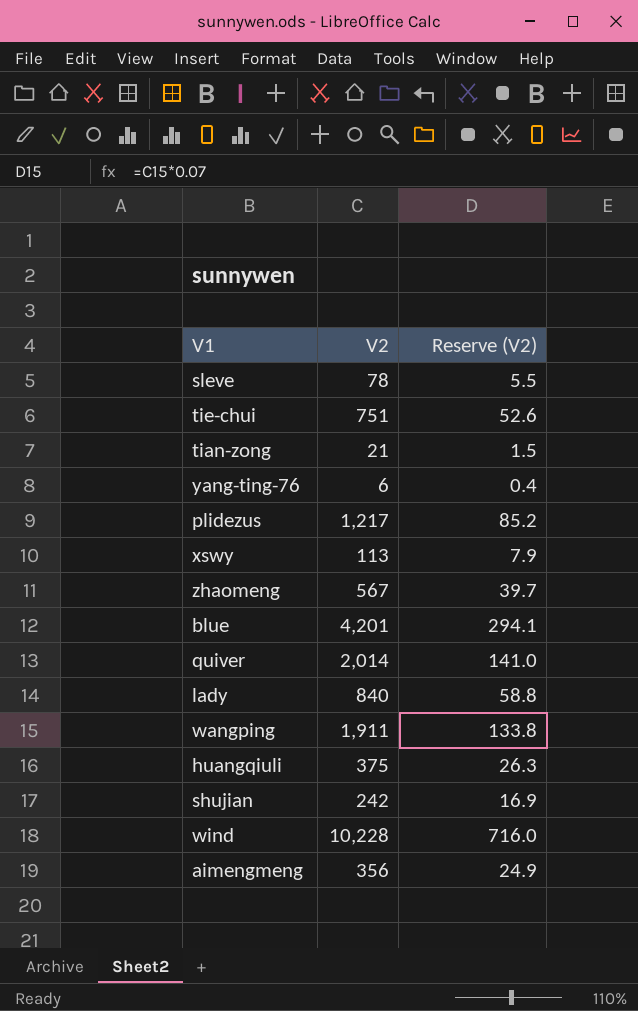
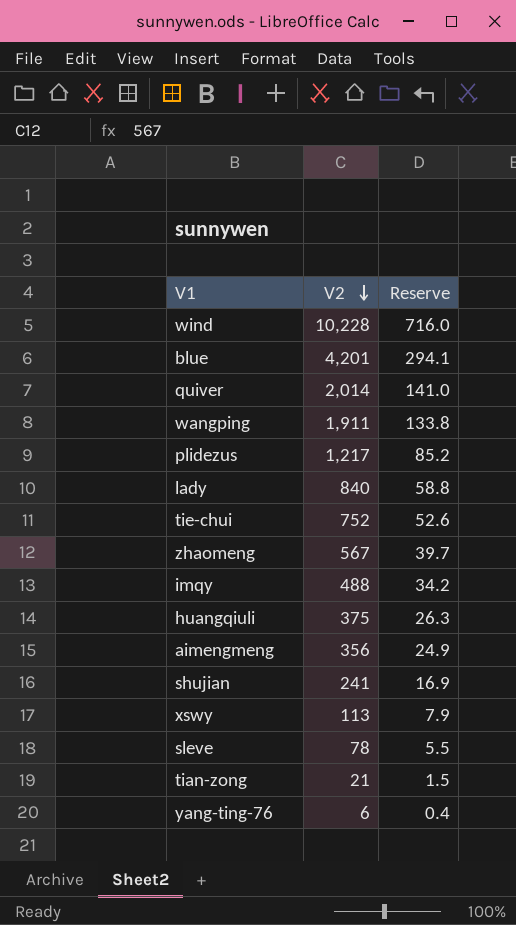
row order: none -> V2 descending
column name: Reserve (V2) -> Reserve
tie-chui | V2: 751 -> 752
row imqy: none -> 488 | 34.2
shujian | V2: 242 -> 241

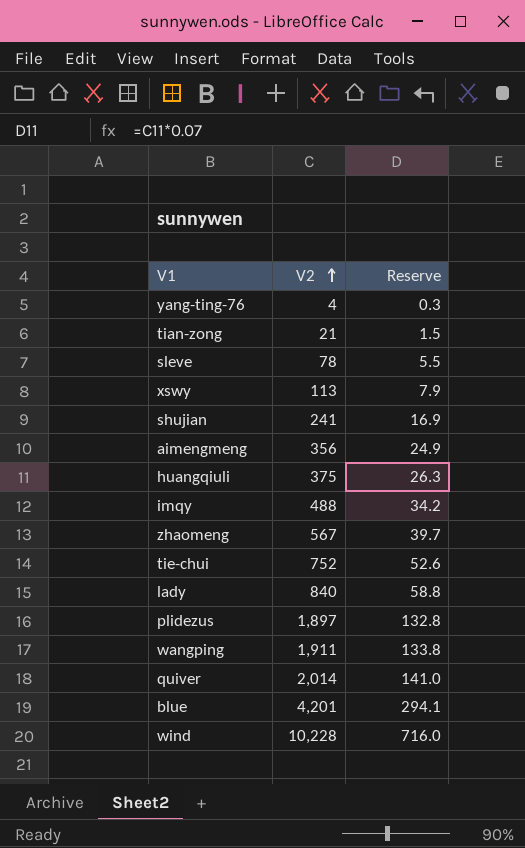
row order: V2 descending -> V2 ascending
yang-ting-76 | V2: 6 -> 4
yang-ting-76 | Reserve: 0.4 -> 0.3
plidezus | V2: 1,217 -> 1,897
plidezus | Reserve: 85.2 -> 132.8

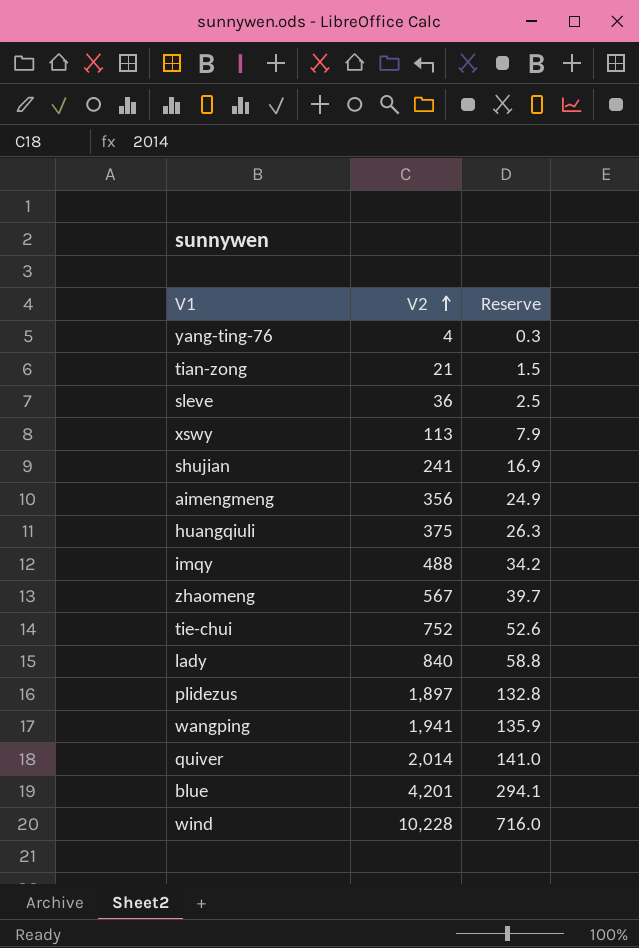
sleve | V2: 78 -> 36
sleve | Reserve: 5.5 -> 2.5
wangping | V2: 1,911 -> 1,941
wangping | Reserve: 133.8 -> 135.9

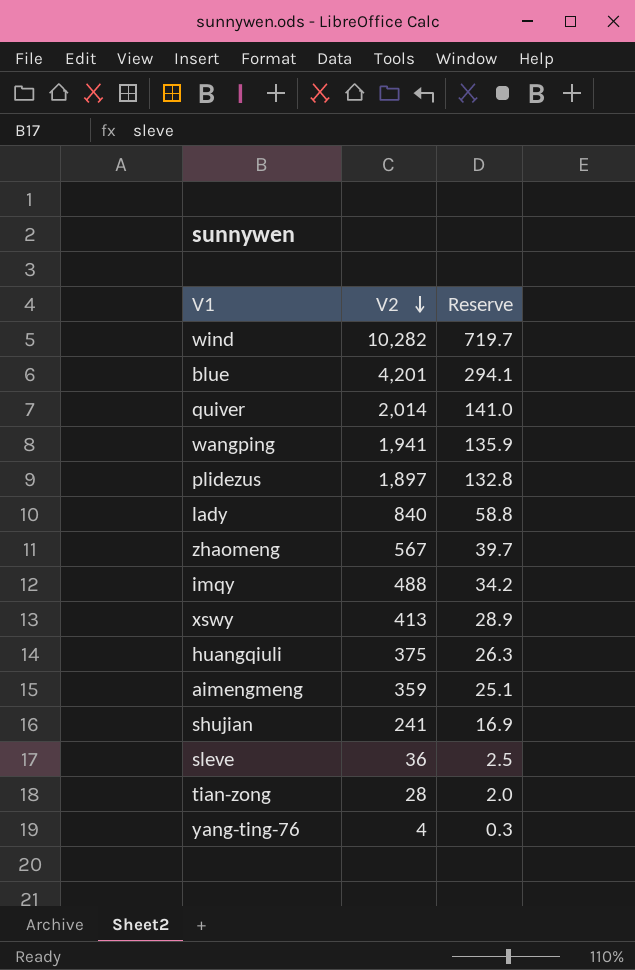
row order: V2 ascending -> V2 descending
row tie-chui: 752 | 52.6 -> none
wind | V2: 10,228 -> 10,282
wind | Reserve: 716.0 -> 719.7
xswy | V2: 113 -> 413
xswy | Reserve: 7.9 -> 28.9
aimengmeng | V2: 356 -> 359
aimengmeng | Reserve: 24.9 -> 25.1
tian-zong | V2: 21 -> 28
tian-zong | Reserve: 1.5 -> 2.0

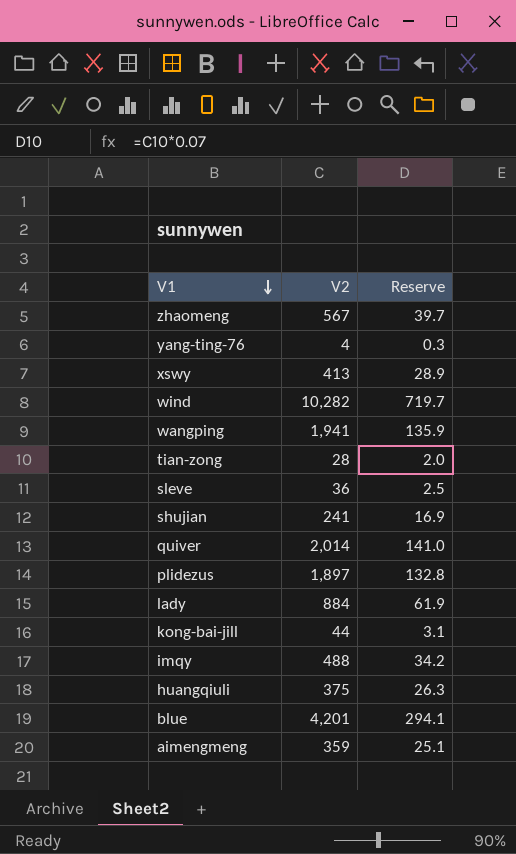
row order: V2 descending -> V1 descending
lady | V2: 840 -> 884
lady | Reserve: 58.8 -> 61.9
row kong-bai-jill: none -> 44 | 3.1

